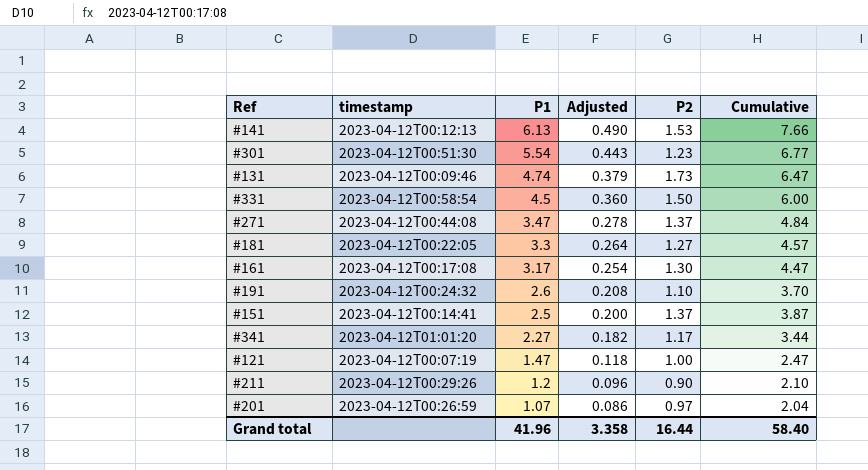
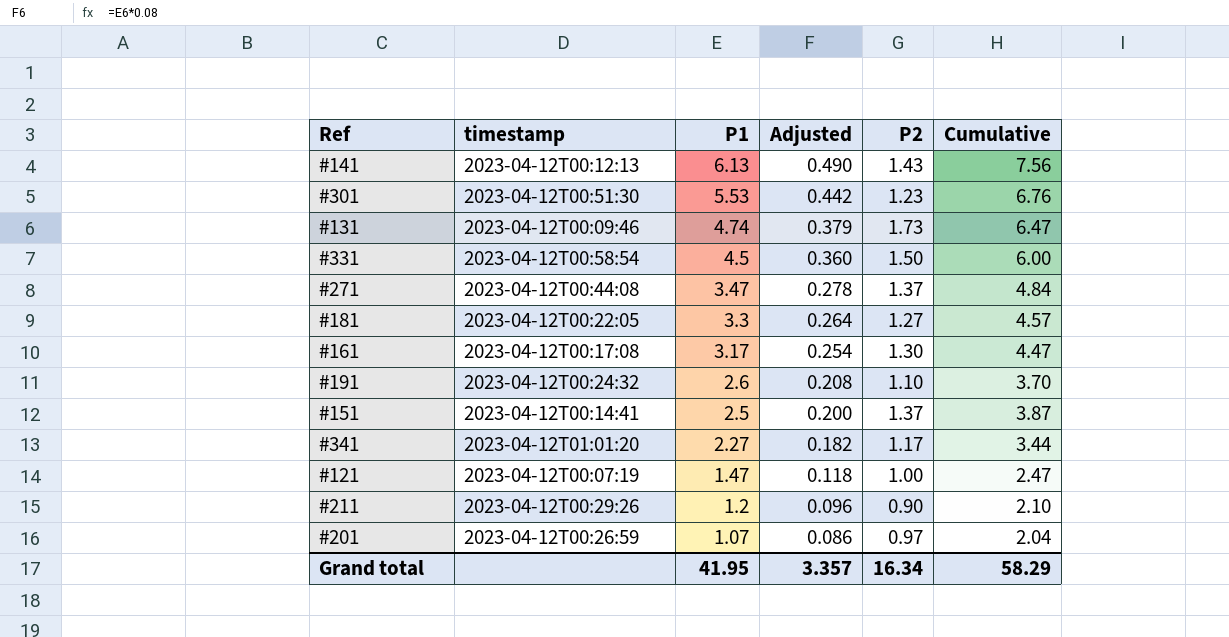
#141 | P2: 1.53 -> 1.43
#141 | Cumulative: 7.66 -> 7.56
#301 | P1: 5.54 -> 5.53
#301 | Adjusted: 0.443 -> 0.442
#301 | Cumulative: 6.77 -> 6.76
Grand total | P1: 41.96 -> 41.95
Grand total | Adjusted: 3.358 -> 3.357
Grand total | P2: 16.44 -> 16.34
Grand total | Cumulative: 58.40 -> 58.29

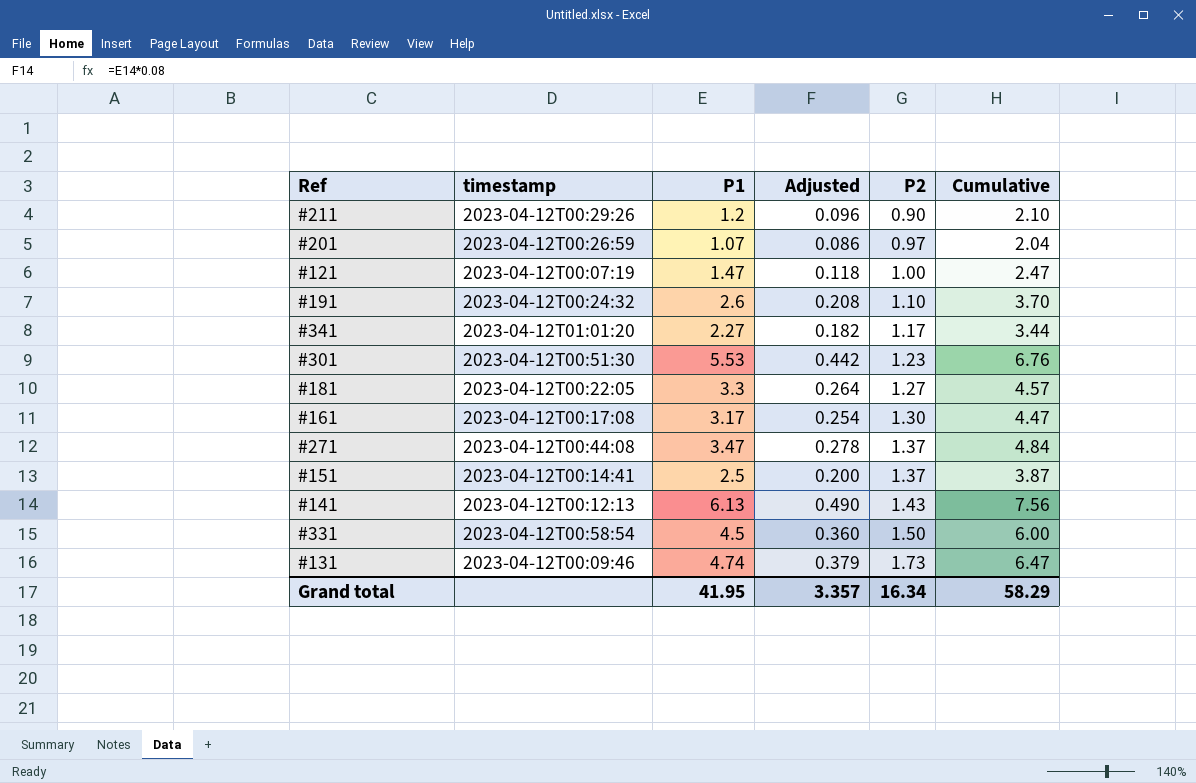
row order: P1 descending -> P2 ascending

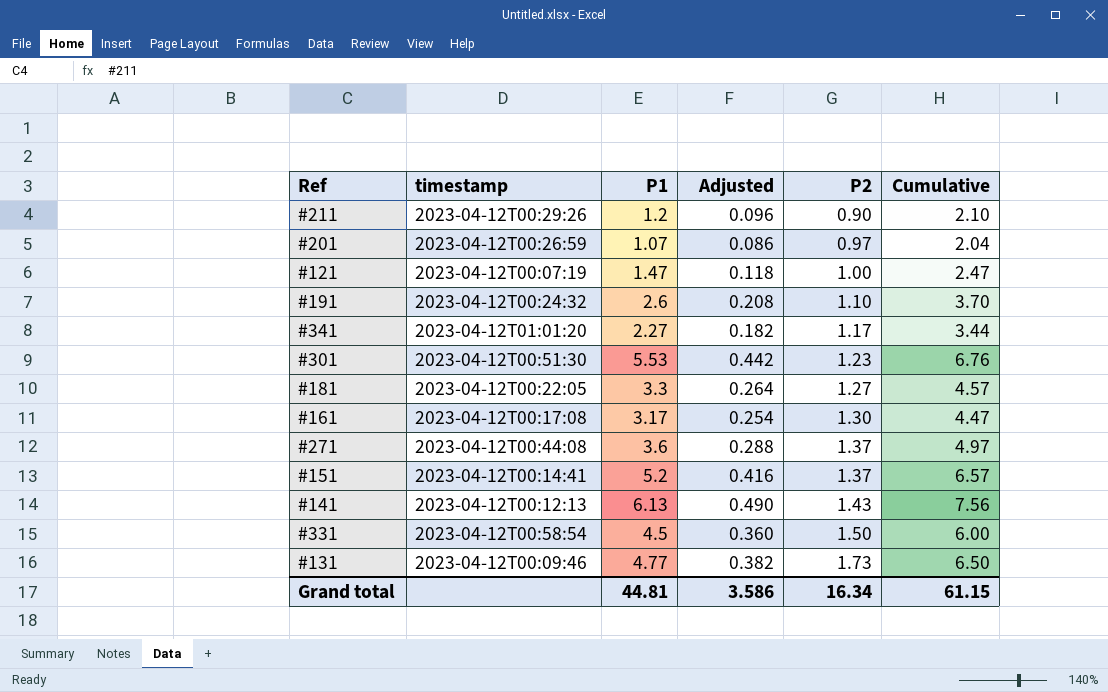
#271 | P1: 3.47 -> 3.6
#271 | Adjusted: 0.278 -> 0.288
#271 | Cumulative: 4.84 -> 4.97
#151 | P1: 2.5 -> 5.2
#151 | Adjusted: 0.200 -> 0.416
#151 | Cumulative: 3.87 -> 6.57
#131 | P1: 4.74 -> 4.77
#131 | Adjusted: 0.379 -> 0.382
#131 | Cumulative: 6.47 -> 6.50
Grand total | P1: 41.95 -> 44.81
Grand total | Adjusted: 3.357 -> 3.586
Grand total | Cumulative: 58.29 -> 61.15

